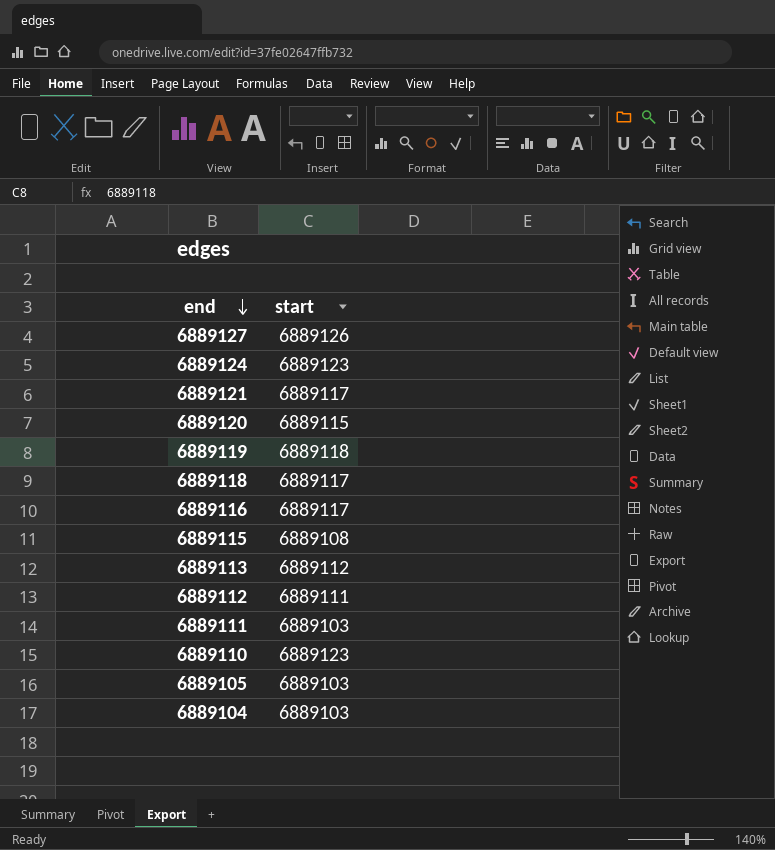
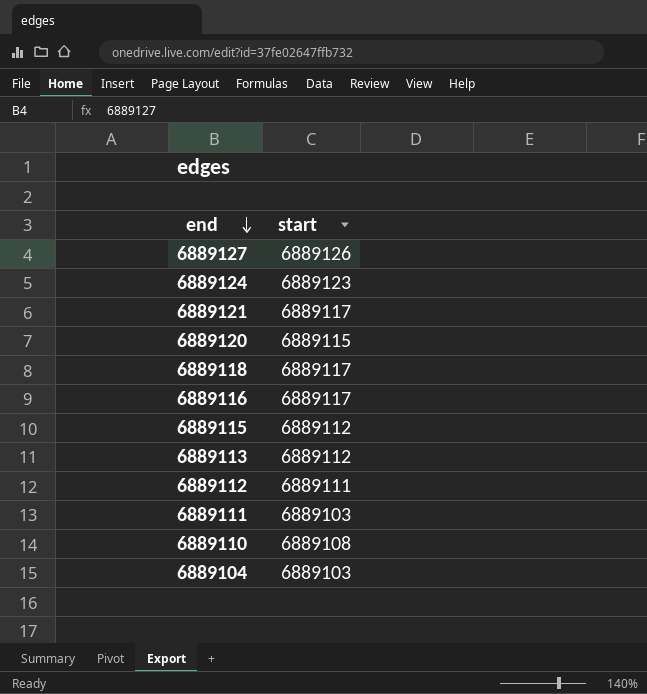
row 6889119: 6889118 -> none
row 6889105: 6889103 -> none
6889115 | start: 6889108 -> 6889112
6889110 | start: 6889123 -> 6889108

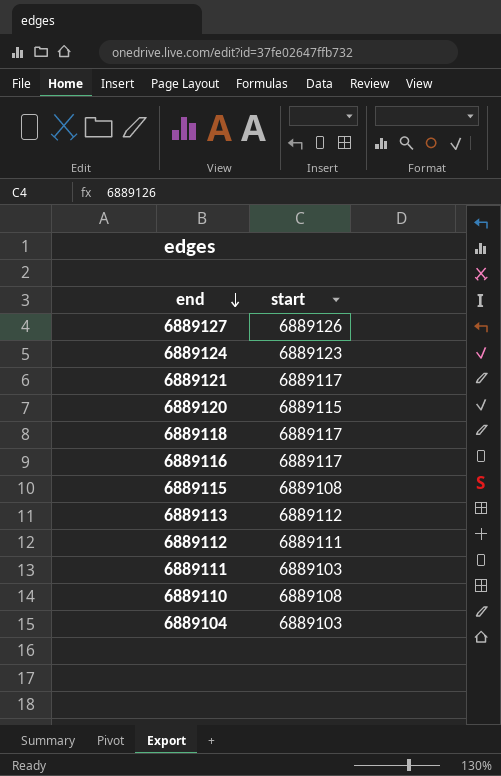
6889115 | start: 6889112 -> 6889108

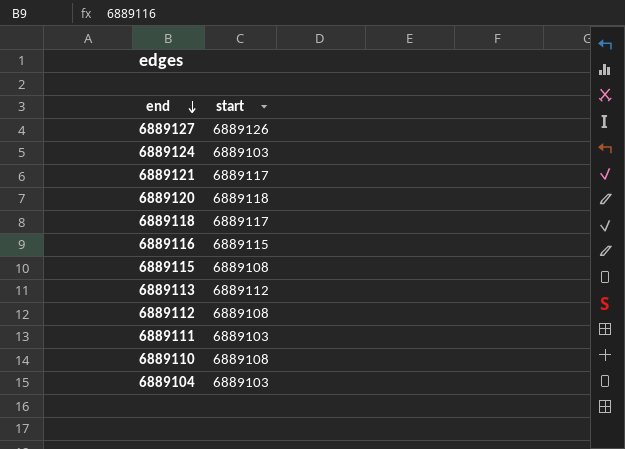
6889124 | start: 6889123 -> 6889103
6889120 | start: 6889115 -> 6889118
6889116 | start: 6889117 -> 6889115
6889112 | start: 6889111 -> 6889108

